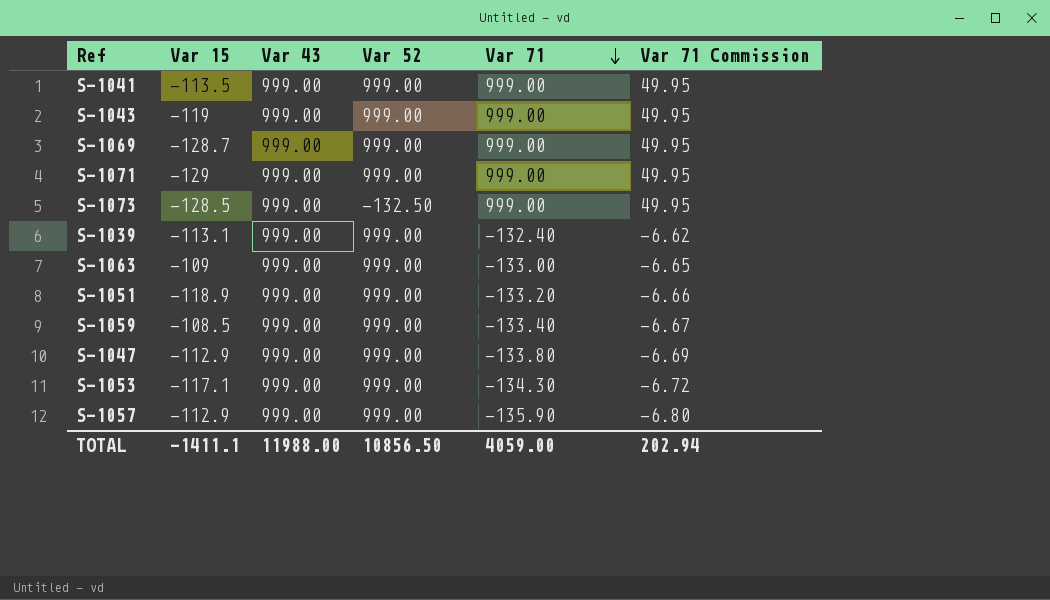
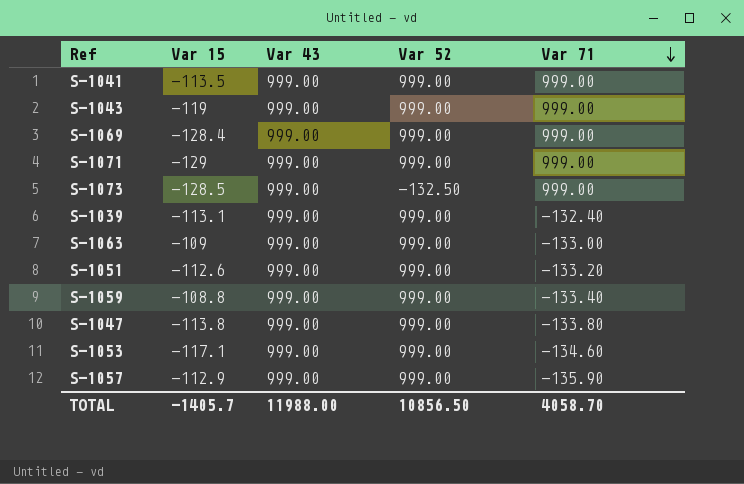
column Var 71 Commission | formula: [Var 71] * 0.05 -> none
S-1069 | Var 15: -128.7 -> -128.4
S-1051 | Var 15: -118.9 -> -112.6
S-1059 | Var 15: -108.5 -> -108.8
S-1047 | Var 15: -112.9 -> -113.8
S-1053 | Var 71: -134.30 -> -134.60
TOTAL | Var 15: -1411.1 -> -1405.7
TOTAL | Var 71: 4059.00 -> 4058.70

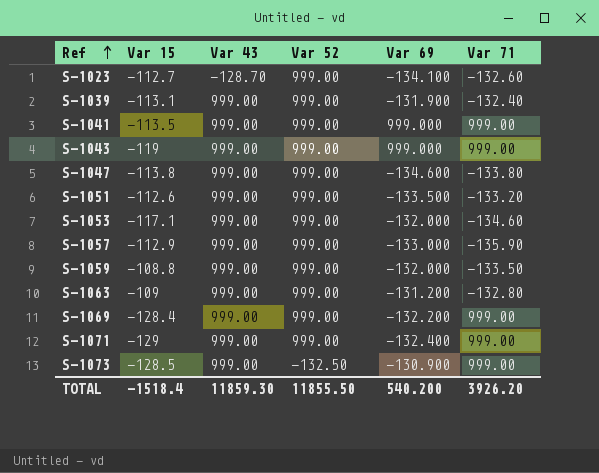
row order: Var 71 descending -> Ref ascending
column Var 69 | position: none -> 5
row S-1023: none -> -112.7 | -128.70 | 999.00 | -134.100 | -132.60
S-1059 | Var 71: -133.40 -> -133.50
S-1063 | Var 71: -133.00 -> -132.80
TOTAL | Var 15: -1405.7 -> -1518.4
TOTAL | Var 43: 11988.00 -> 11859.30
TOTAL | Var 52: 10856.50 -> 11855.50
TOTAL | Var 71: 4058.70 -> 3926.20

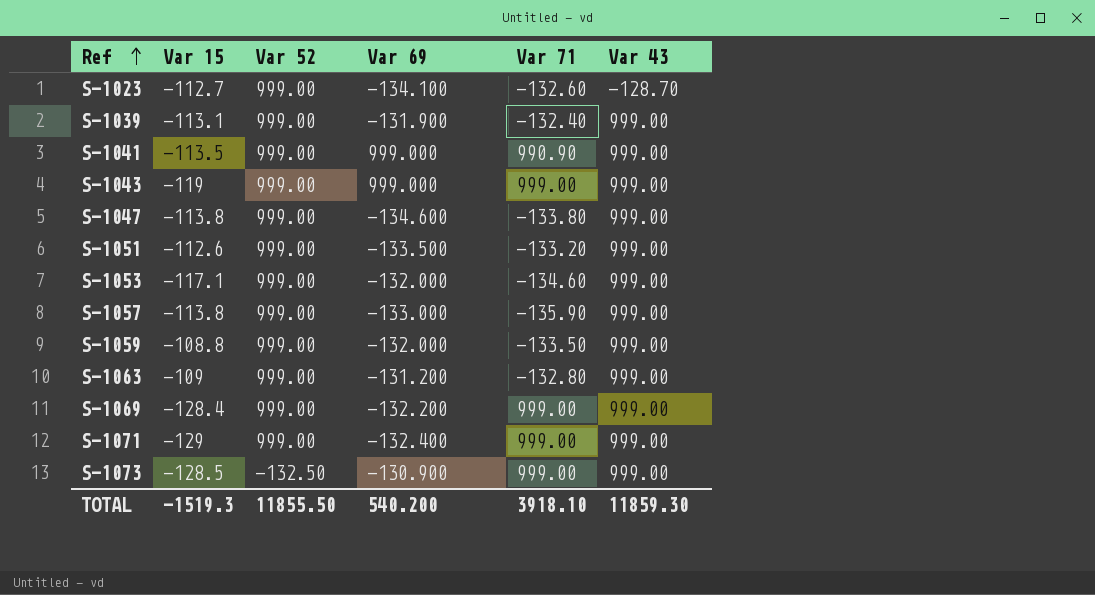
column Var 43 | position: 3 -> 6
S-1041 | Var 71: 999.00 -> 990.90
S-1057 | Var 15: -112.9 -> -113.8
TOTAL | Var 15: -1518.4 -> -1519.3
TOTAL | Var 71: 3926.20 -> 3918.10

